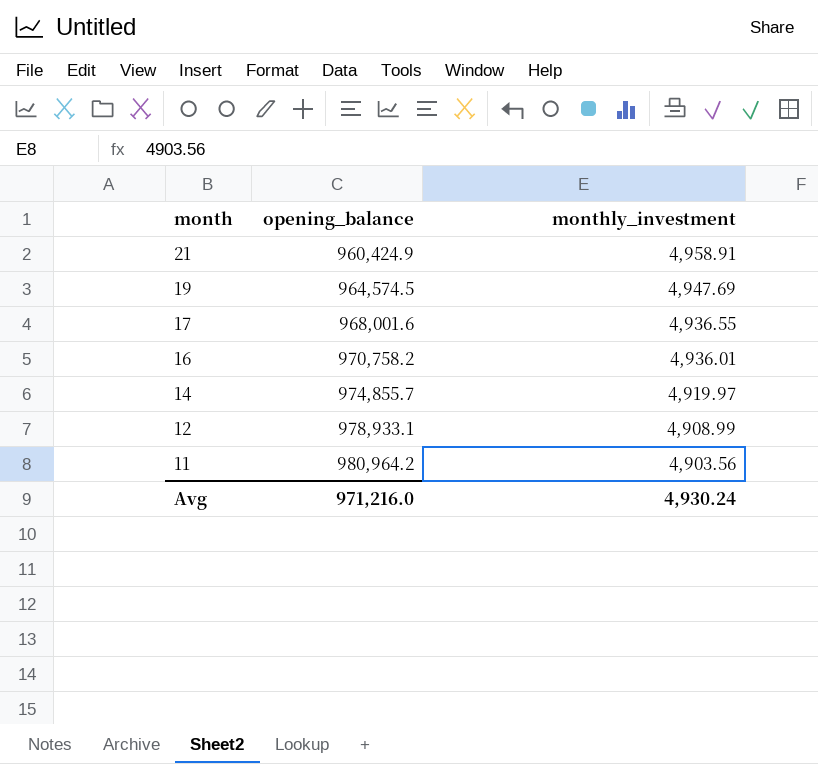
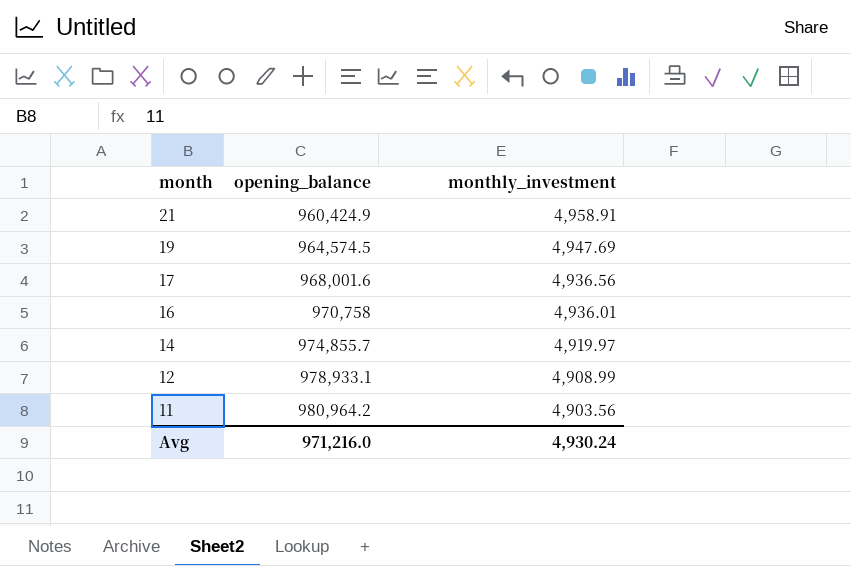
17 | monthly_investment: 4,936.55 -> 4,936.56
16 | opening_balance: 970,758.2 -> 970,758

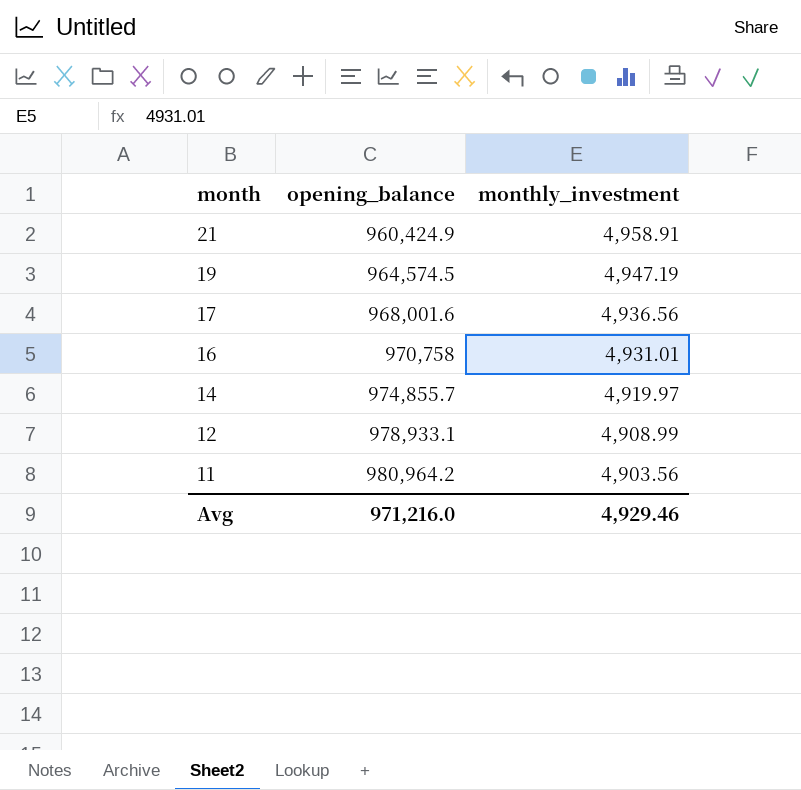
19 | monthly_investment: 4,947.69 -> 4,947.19
16 | monthly_investment: 4,936.01 -> 4,931.01
Avg | monthly_investment: 4,930.24 -> 4,929.46

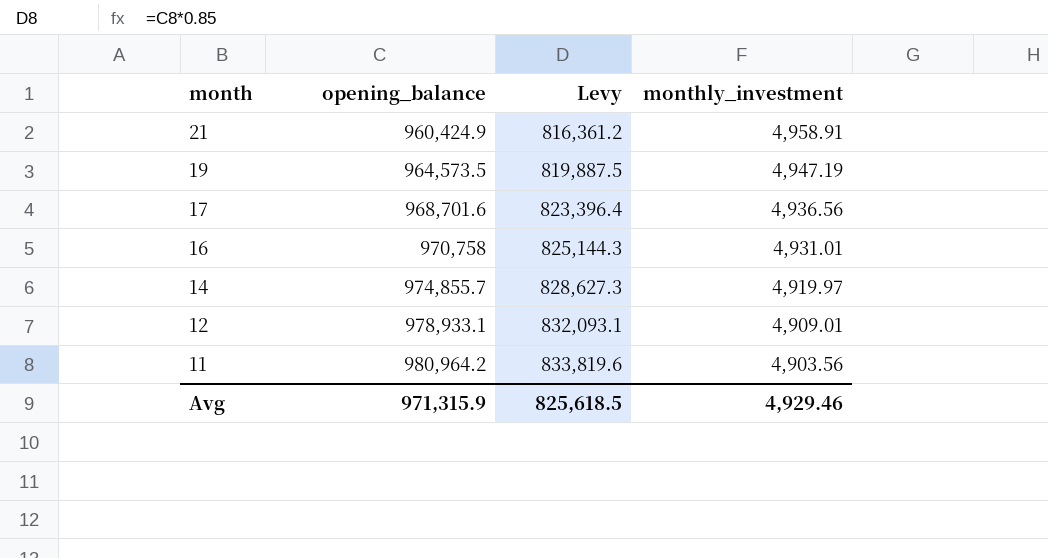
column Levy | formula: none -> [opening_balance] * 0.85
19 | opening_balance: 964,574.5 -> 964,573.5
17 | opening_balance: 968,001.6 -> 968,701.6
12 | monthly_investment: 4,908.99 -> 4,909.01
Avg | opening_balance: 971,216.0 -> 971,315.9

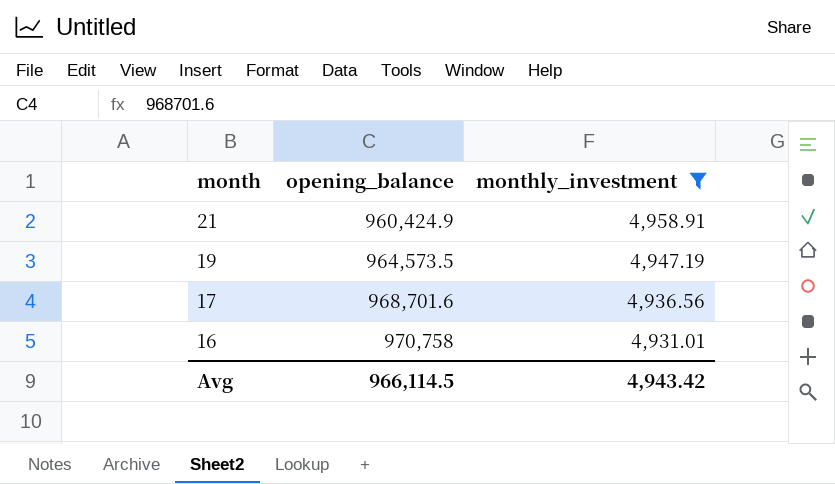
filter: none -> monthly_investment >= 4,931.01
column Levy | formula: [opening_balance] * 0.85 -> none
Avg | opening_balance: 971,315.9 -> 966,114.5
Avg | monthly_investment: 4,929.46 -> 4,943.42

